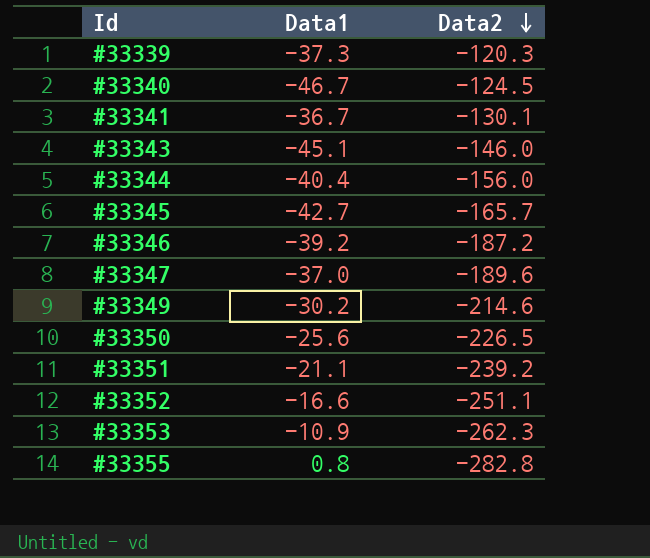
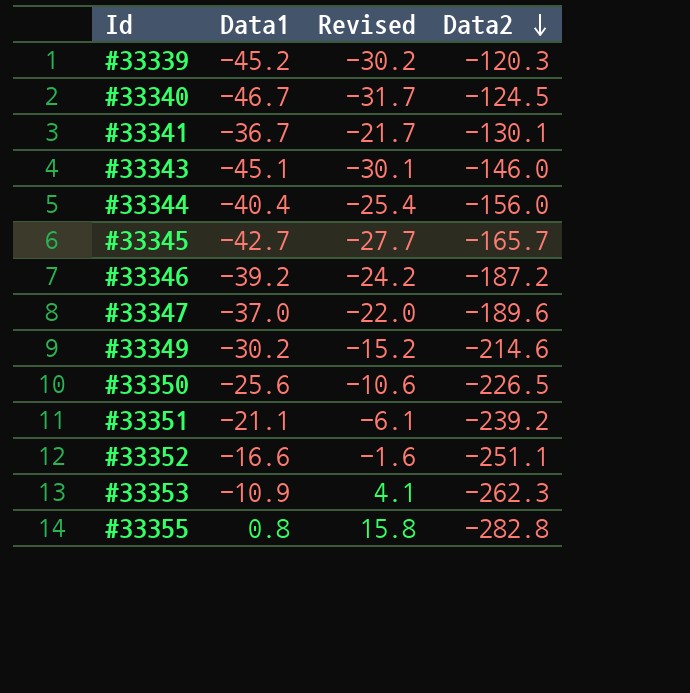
column Revised | formula: none -> [Data1] + 15
#33339 | Data1: -37.3 -> -45.2

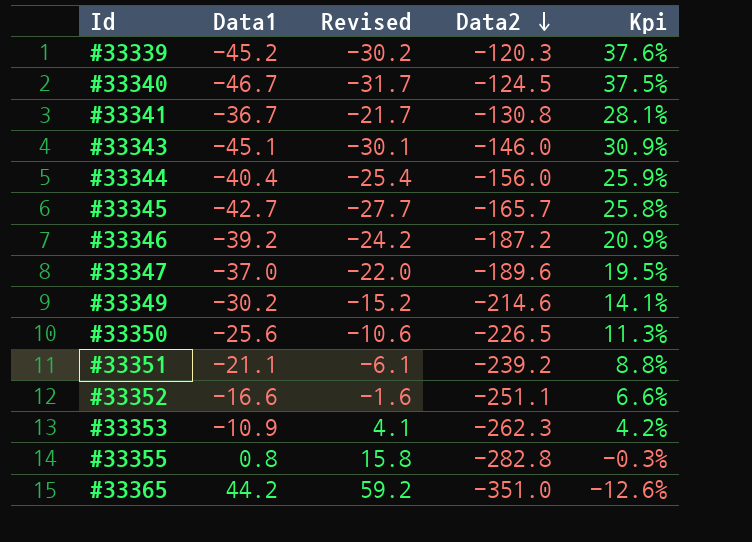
column Kpi | formula: none -> [Data1] / [Data2]
#33341 | Data2: -130.1 -> -130.8
row #33365: none -> 44.2 | 59.2 | -351.0 | -12.6%

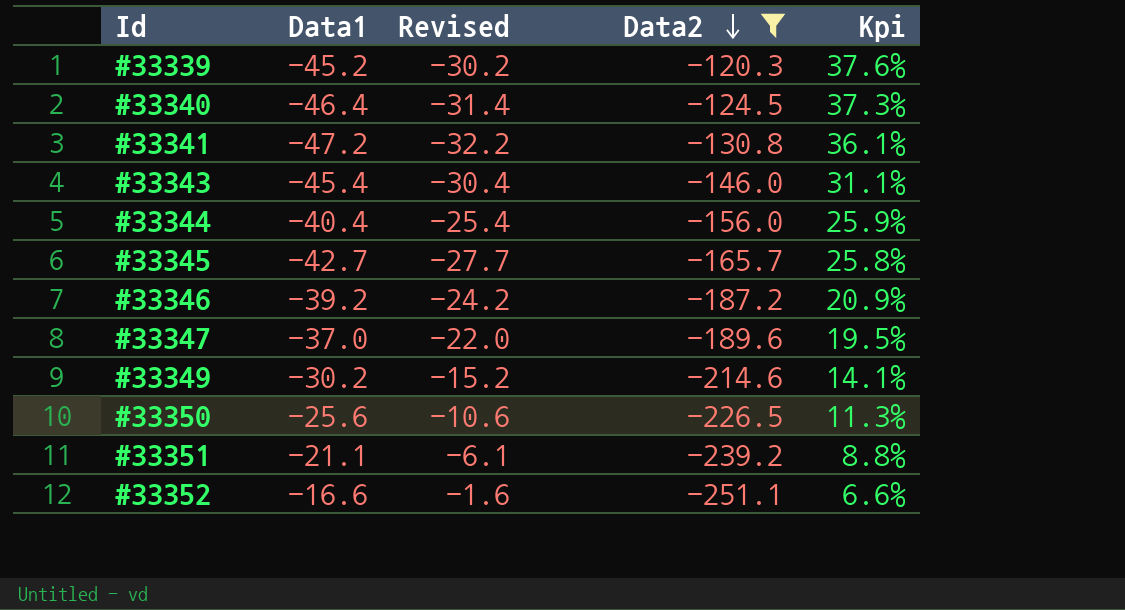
filter: none -> Data2 >= -251.1
#33340 | Data1: -46.7 -> -46.4
#33340 | Revised: -31.7 -> -31.4
#33340 | Kpi: 37.5% -> 37.3%
#33341 | Data1: -36.7 -> -47.2
#33341 | Revised: -21.7 -> -32.2
#33341 | Kpi: 28.1% -> 36.1%
#33343 | Data1: -45.1 -> -45.4
#33343 | Revised: -30.1 -> -30.4
#33343 | Kpi: 30.9% -> 31.1%

